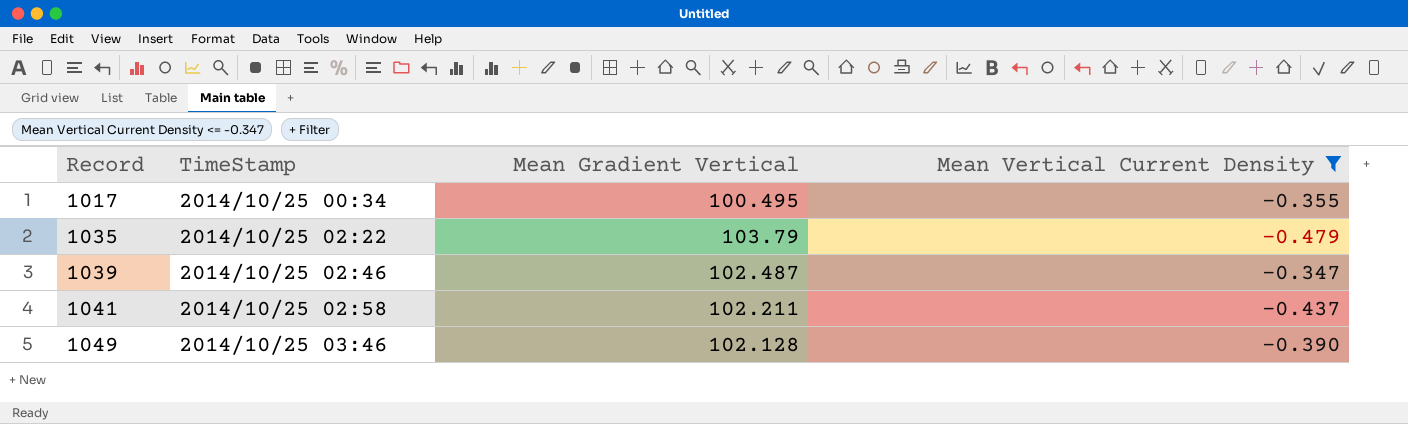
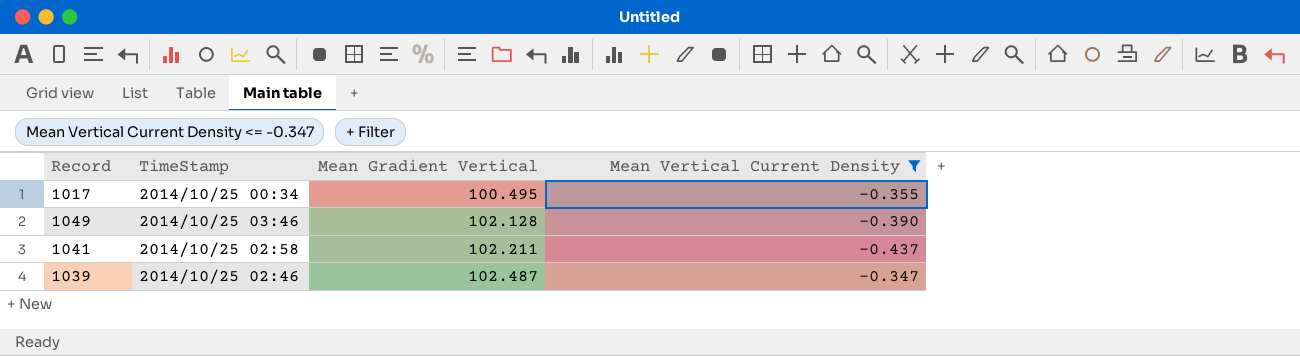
row order: Record ascending -> Mean Gradient Vertical ascending
row 1035: 2014/10/25 02:22 | 103.79 | -0.479 -> none

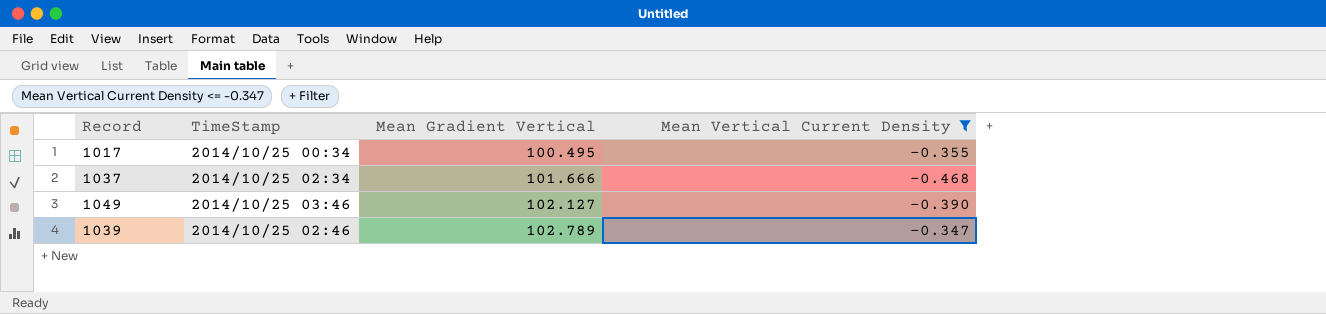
row 1041: 2014/10/25 02:58 | 102.211 | -0.437 -> none
row 1037: none -> 2014/10/25 02:34 | 101.666 | -0.468
1049 | Mean Gradient Vertical: 102.128 -> 102.127
1039 | Mean Gradient Vertical: 102.487 -> 102.789

